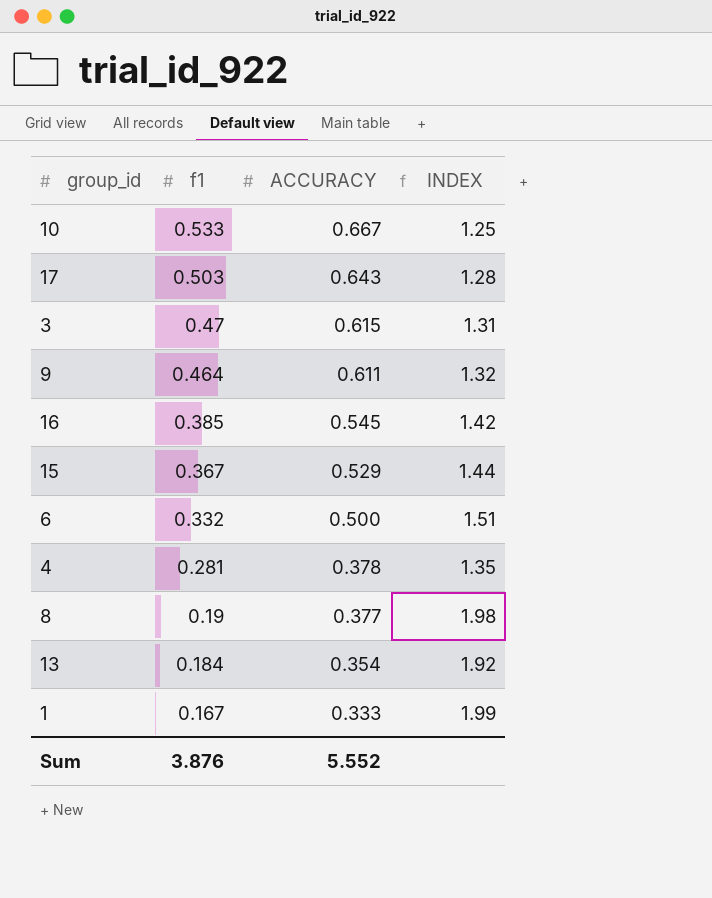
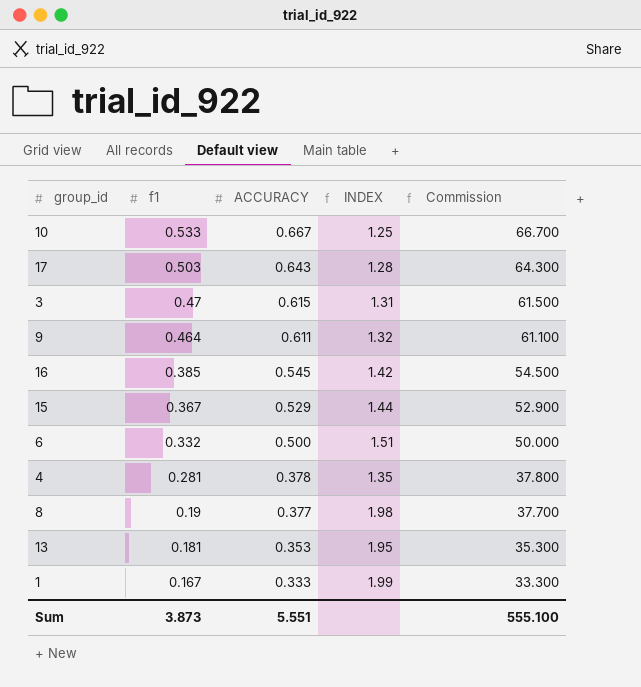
column Commission | formula: none -> [ACCURACY] * 100
13 | f1: 0.184 -> 0.181
13 | ACCURACY: 0.354 -> 0.353
13 | INDEX: 1.92 -> 1.95
Sum | f1: 3.876 -> 3.873
Sum | ACCURACY: 5.552 -> 5.551

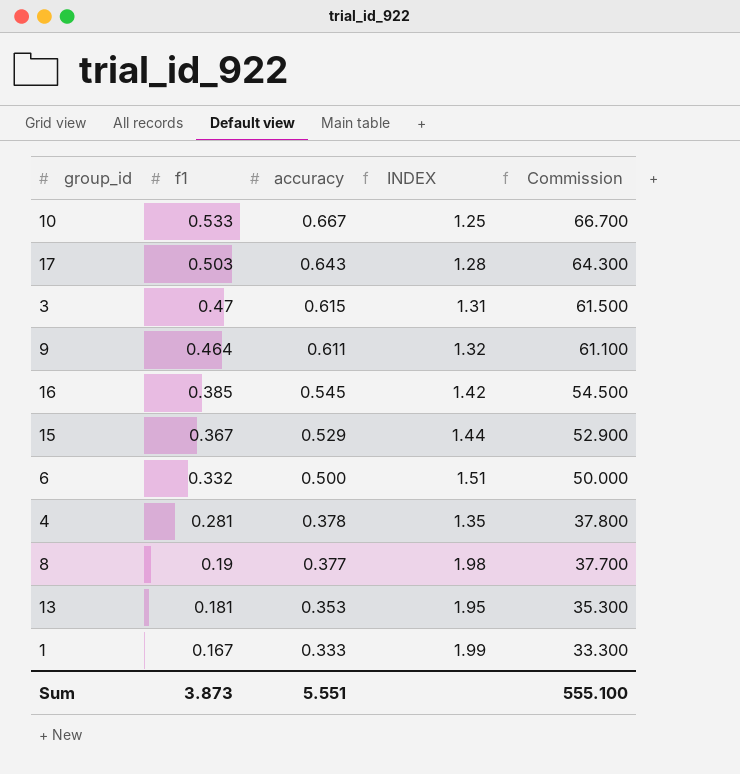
column name: ACCURACY -> accuracy

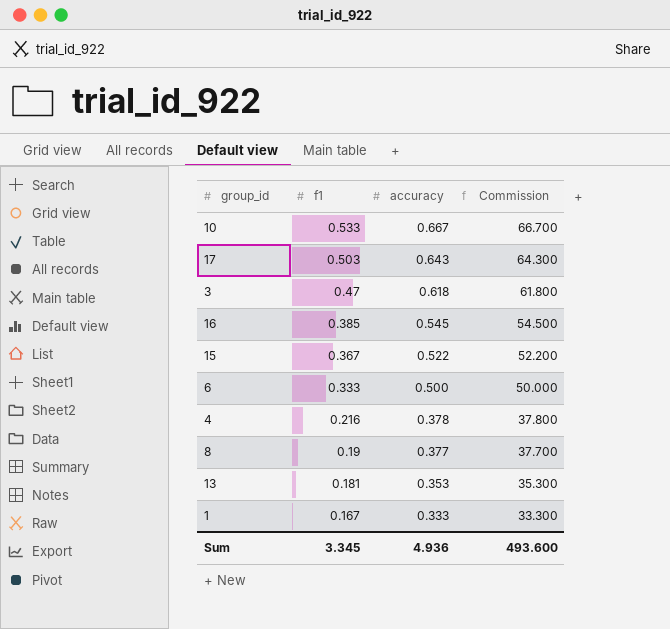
column INDEX | formula: [accuracy] / [f1] -> none
row 9: 0.464 | 0.611 | 1.32 | 61.100 -> none
3 | accuracy: 0.615 -> 0.618
3 | Commission: 61.500 -> 61.800
15 | accuracy: 0.529 -> 0.522
15 | Commission: 52.900 -> 52.200
6 | f1: 0.332 -> 0.333
4 | f1: 0.281 -> 0.216
Sum | f1: 3.873 -> 3.345
Sum | accuracy: 5.551 -> 4.936
Sum | Commission: 555.100 -> 493.600

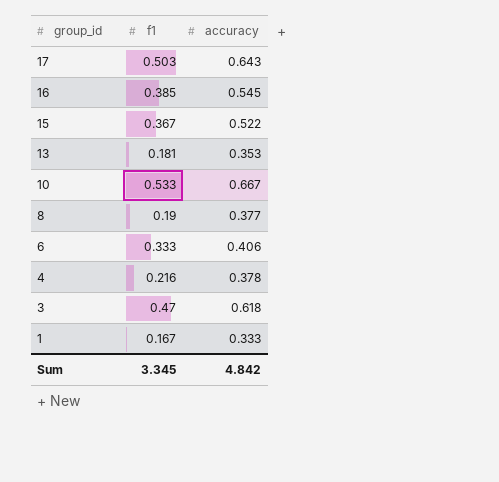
row order: f1 descending -> group_id descending
column Commission | formula: [accuracy] * 100 -> none
6 | accuracy: 0.500 -> 0.406
Sum | accuracy: 4.936 -> 4.842

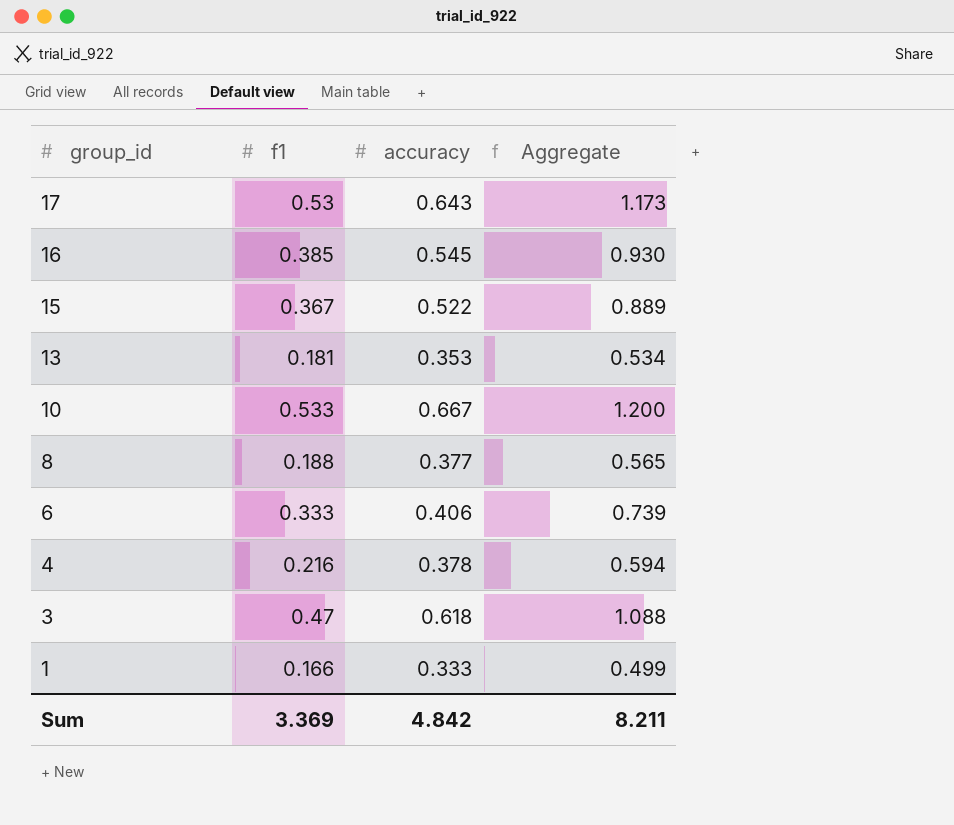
column Aggregate | formula: none -> [f1] + [accuracy]
17 | f1: 0.503 -> 0.53
8 | f1: 0.19 -> 0.188
1 | f1: 0.167 -> 0.166
Sum | f1: 3.345 -> 3.369

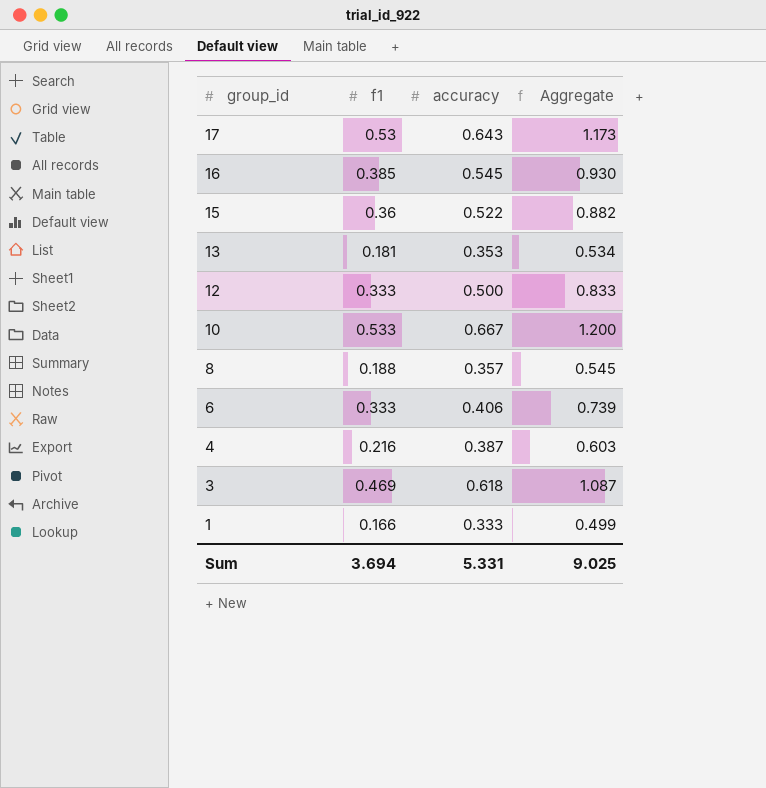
15 | f1: 0.367 -> 0.36
15 | Aggregate: 0.889 -> 0.882
row 12: none -> 0.333 | 0.500 | 0.833
8 | accuracy: 0.377 -> 0.357
8 | Aggregate: 0.565 -> 0.545
4 | accuracy: 0.378 -> 0.387
4 | Aggregate: 0.594 -> 0.603
3 | f1: 0.47 -> 0.469
3 | Aggregate: 1.088 -> 1.087
Sum | f1: 3.369 -> 3.694
Sum | accuracy: 4.842 -> 5.331
Sum | Aggregate: 8.211 -> 9.025

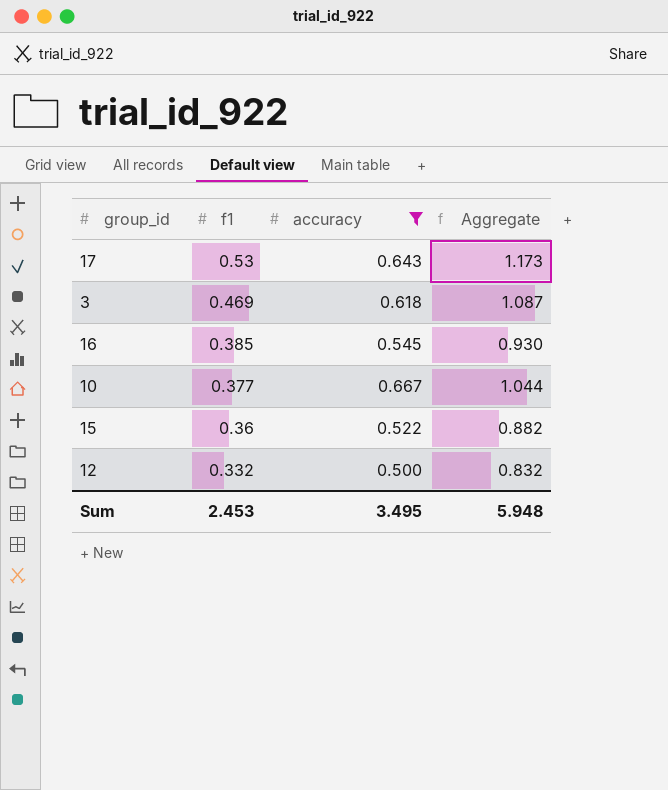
filter: none -> accuracy >= 0.500
row order: group_id descending -> f1 descending
10 | f1: 0.533 -> 0.377
10 | Aggregate: 1.200 -> 1.044
12 | f1: 0.333 -> 0.332
12 | Aggregate: 0.833 -> 0.832
Sum | f1: 3.694 -> 2.453
Sum | accuracy: 5.331 -> 3.495
Sum | Aggregate: 9.025 -> 5.948

